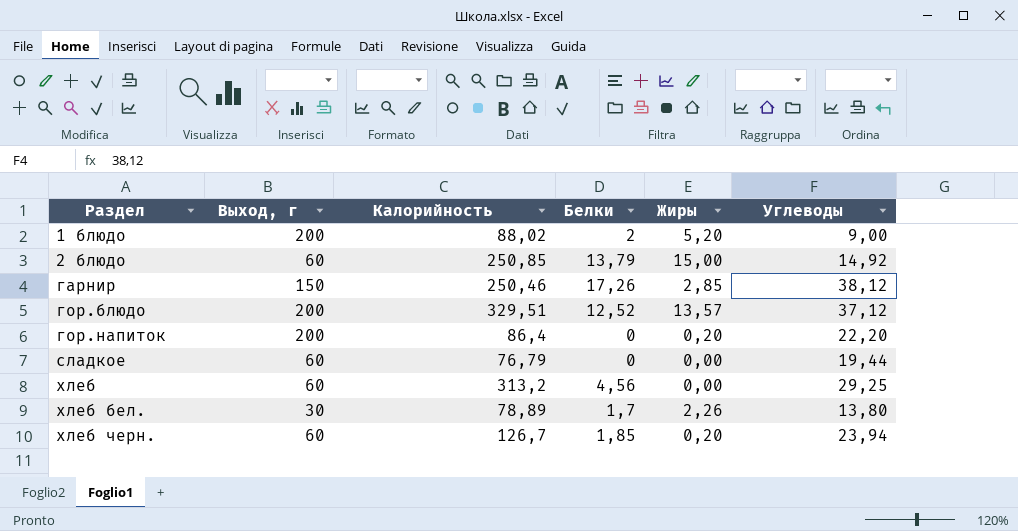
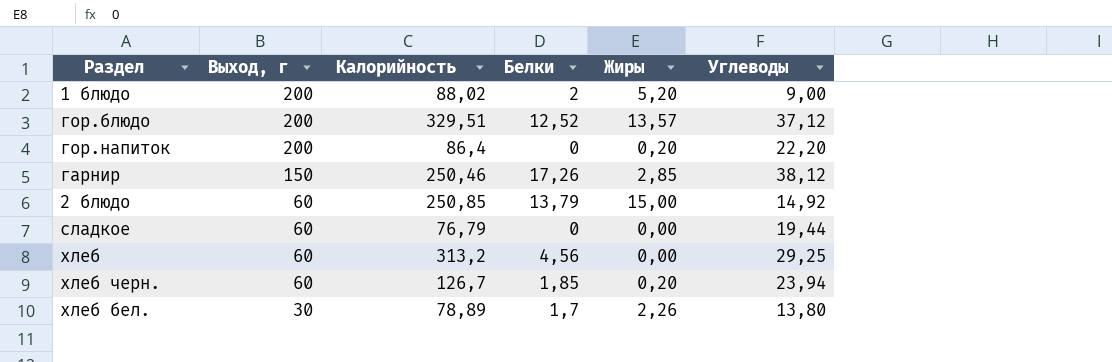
row order: Раздел ascending -> Выход, г descending

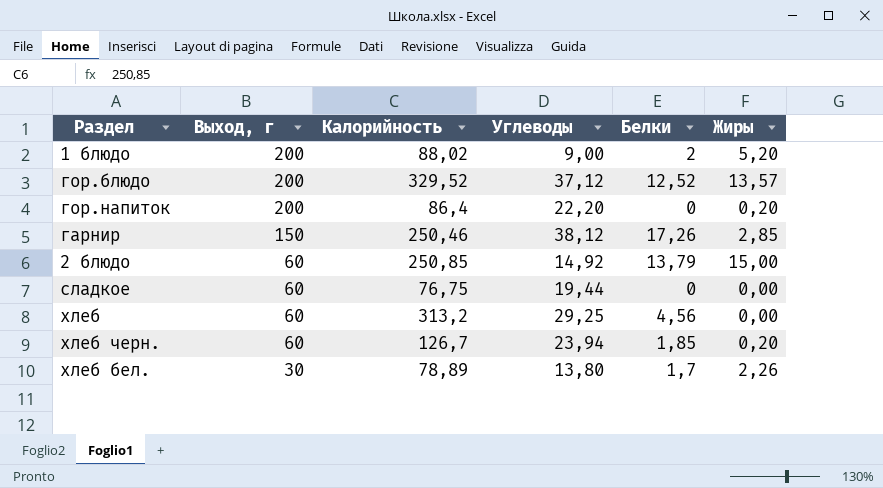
column Углеводы | position: 6 -> 4
гор.блюдо | Калорийность: 329,51 -> 329,52
сладкое | Калорийность: 76,79 -> 76,75

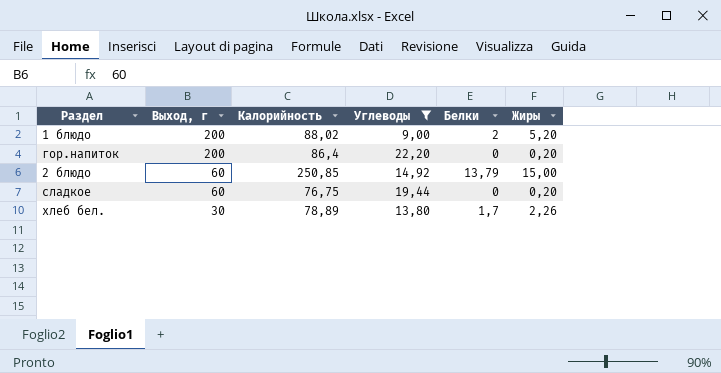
filter: none -> Углеводы <= 22,20
сладкое | Жиры: 0,00 -> 0,20

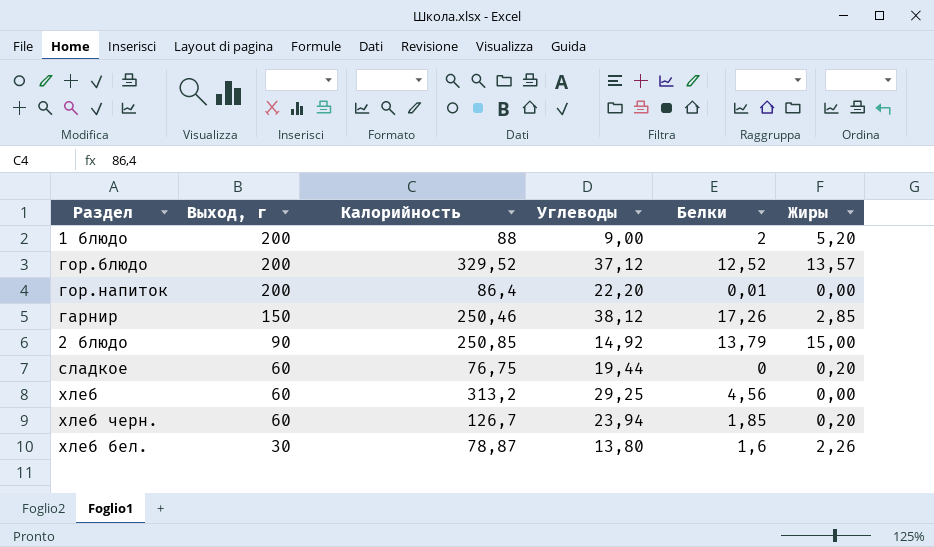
filter: Углеводы <= 22,20 -> none
1 блюдо | Калорийность: 88,02 -> 88
гор.напиток | Белки: 0 -> 0,01
гор.напиток | Жиры: 0,20 -> 0,00
2 блюдо | Выход, г: 60 -> 90
хлеб бел. | Калорийность: 78,89 -> 78,87
хлеб бел. | Белки: 1,7 -> 1,6

